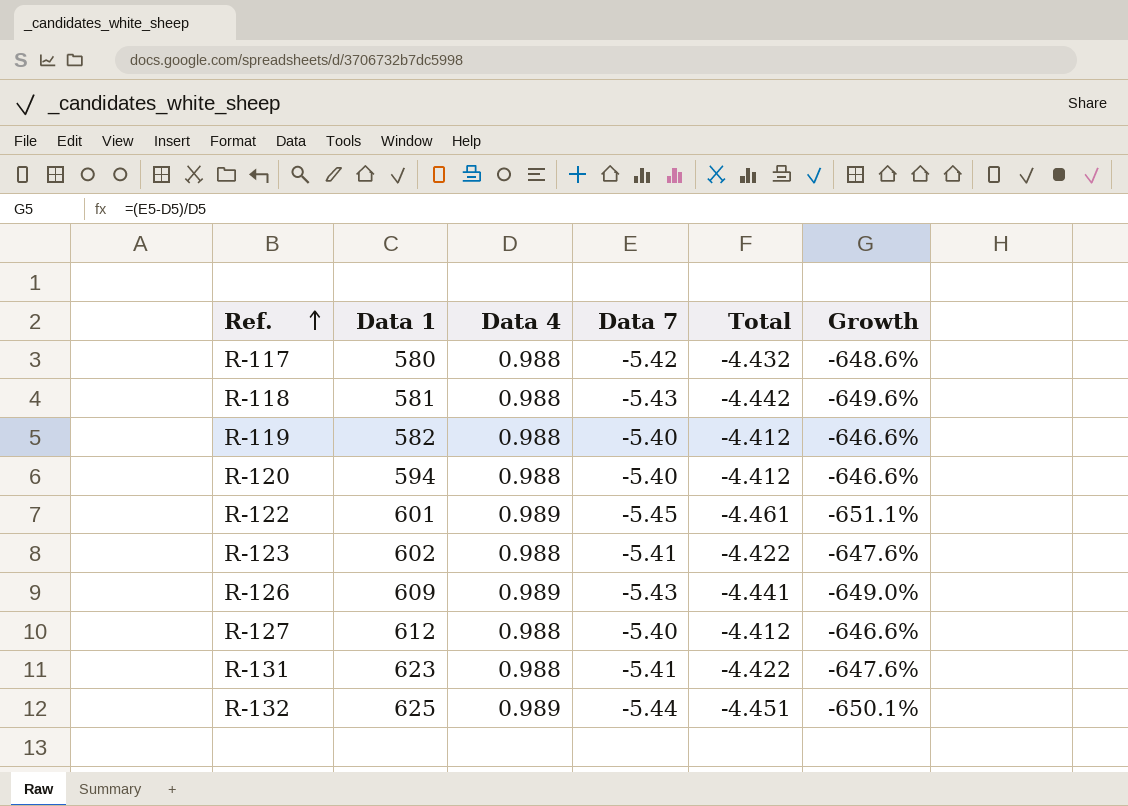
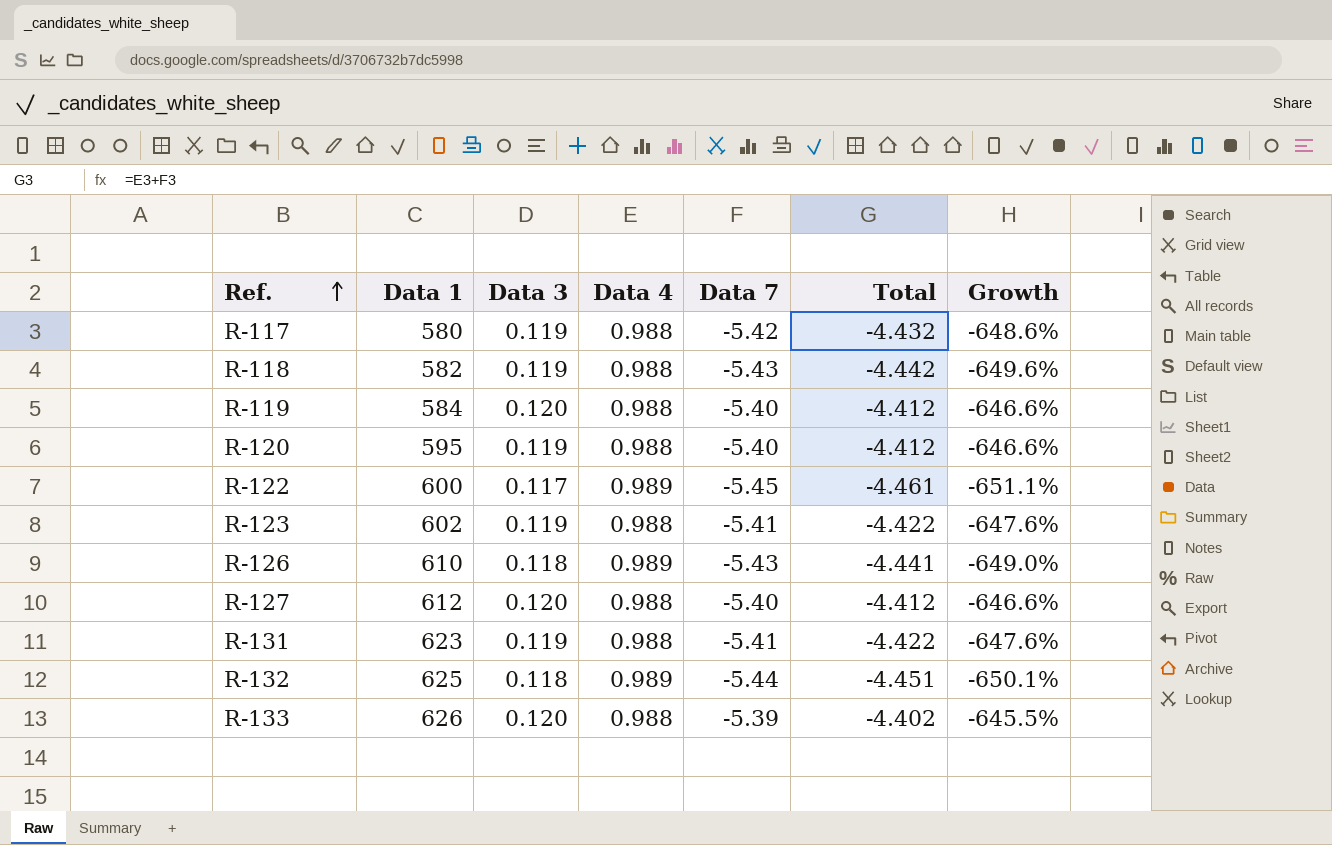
column Data 3 | position: none -> 3
R-118 | Data 1: 581 -> 582
R-119 | Data 1: 582 -> 584
R-120 | Data 1: 594 -> 595
R-122 | Data 1: 601 -> 600
R-126 | Data 1: 609 -> 610
row R-133: none -> 626 | 0.120 | 0.988 | -5.39 | -4.402 | -645.5%

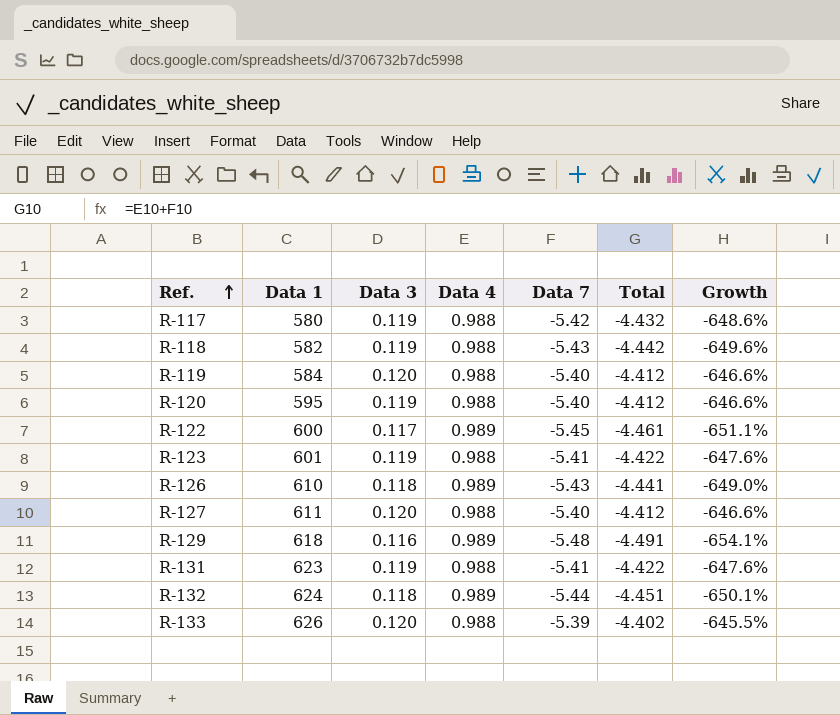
R-123 | Data 1: 602 -> 601
R-127 | Data 1: 612 -> 611
row R-129: none -> 618 | 0.116 | 0.989 | -5.48 | -4.491 | -654.1%
R-132 | Data 1: 625 -> 624

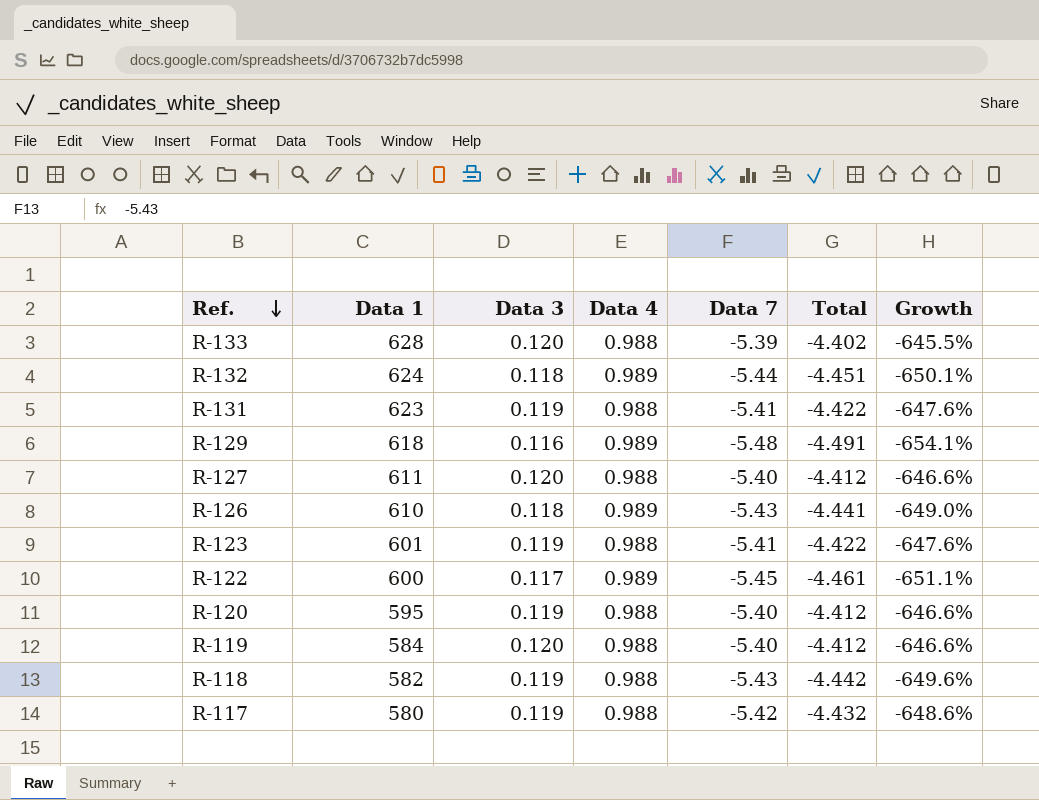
row order: Ref. ascending -> Ref. descending
R-133 | Data 1: 626 -> 628

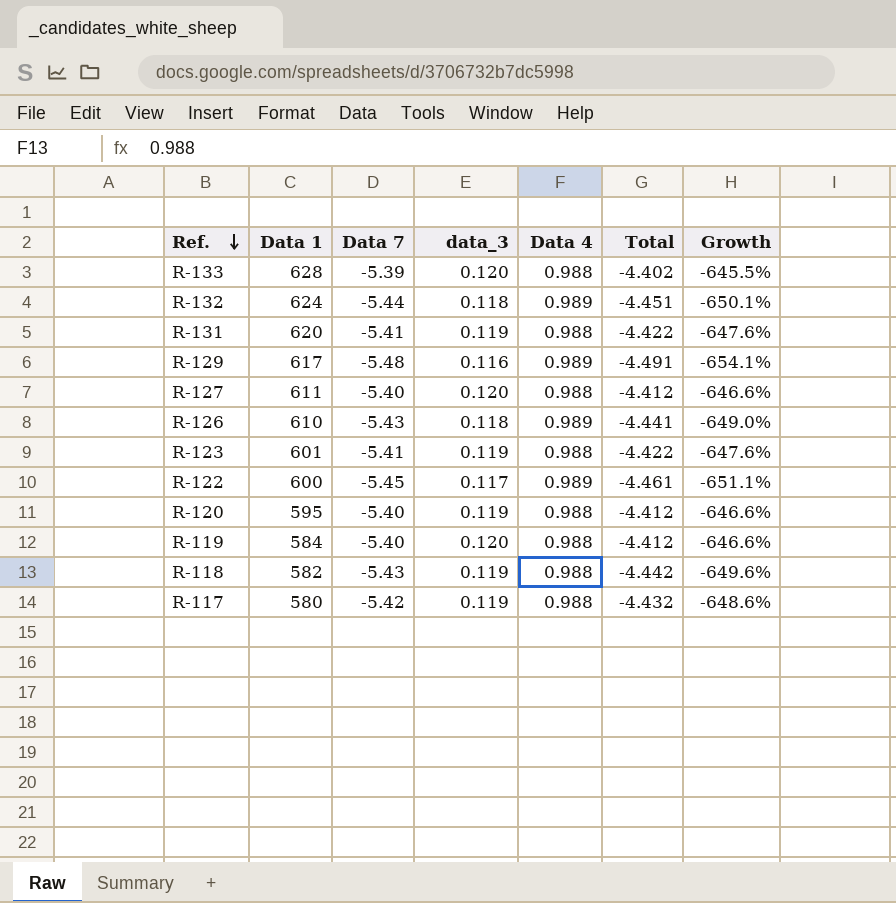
column Data 7 | position: 5 -> 3
column name: Data 3 -> data_3
R-131 | Data 1: 623 -> 620
R-129 | Data 1: 618 -> 617

